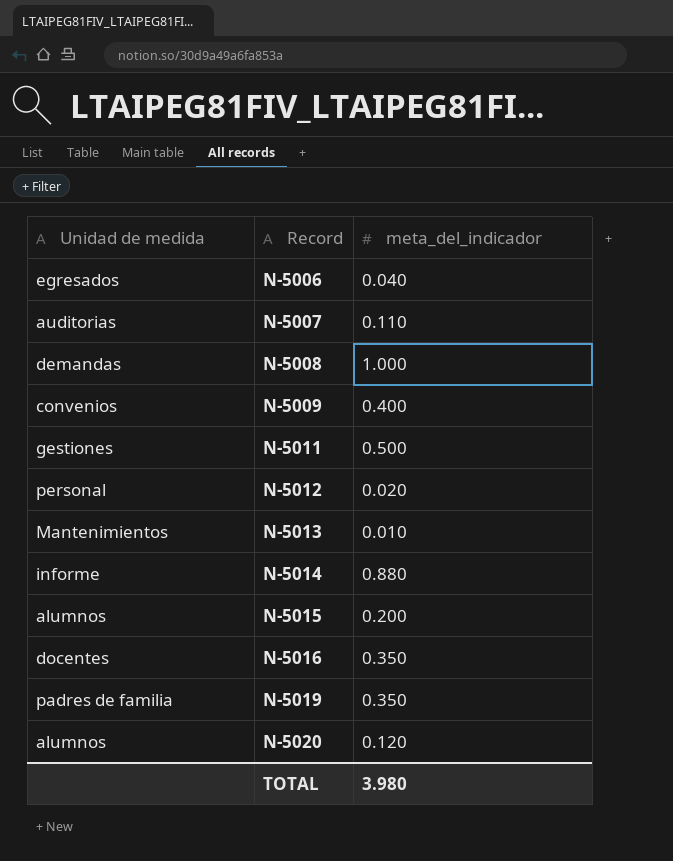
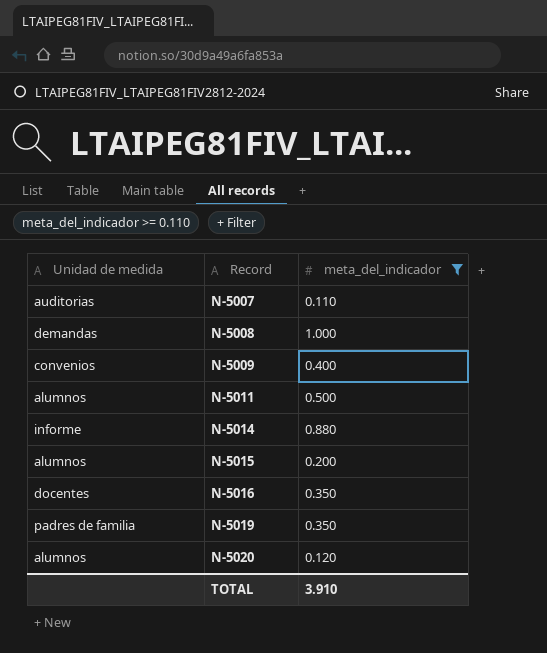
filter: none -> meta_del_indicador >= 0.110
N-5011 | Unidad de medida: gestiones -> alumnos
TOTAL | meta_del_indicador: 3.980 -> 3.910

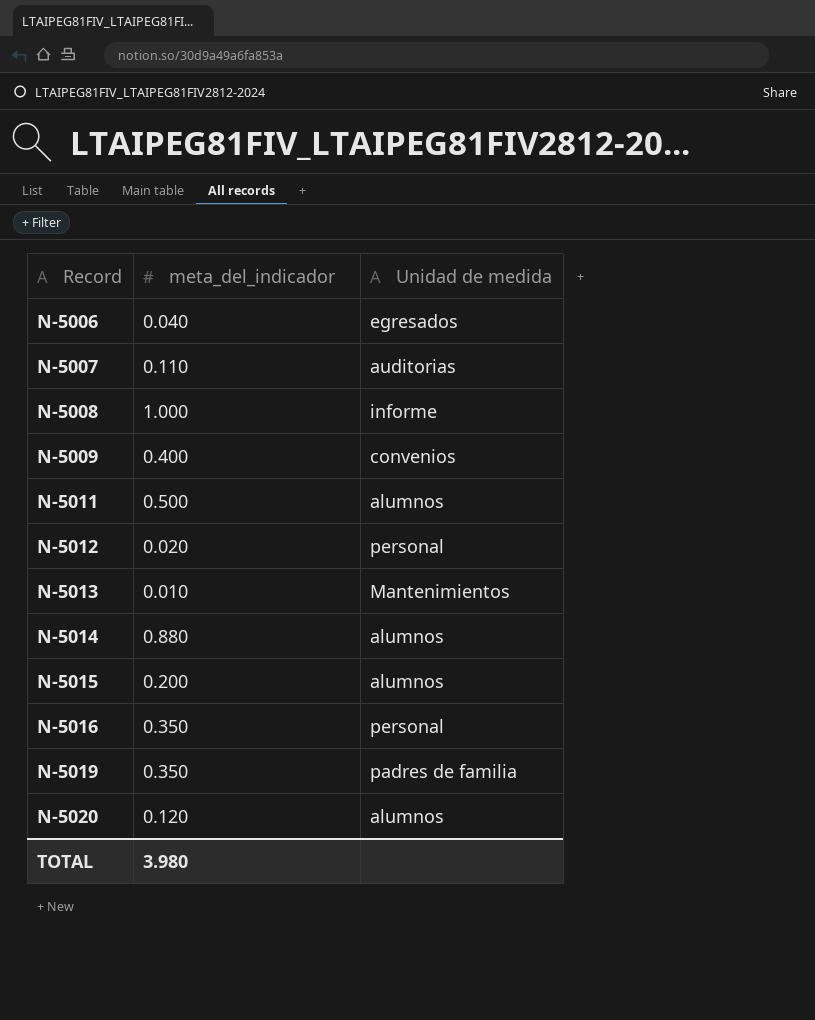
filter: meta_del_indicador >= 0.110 -> none
column Unidad de medida | position: 1 -> 3
N-5008 | Unidad de medida: demandas -> informe
N-5014 | Unidad de medida: informe -> alumnos
N-5016 | Unidad de medida: docentes -> personal
TOTAL | meta_del_indicador: 3.910 -> 3.980

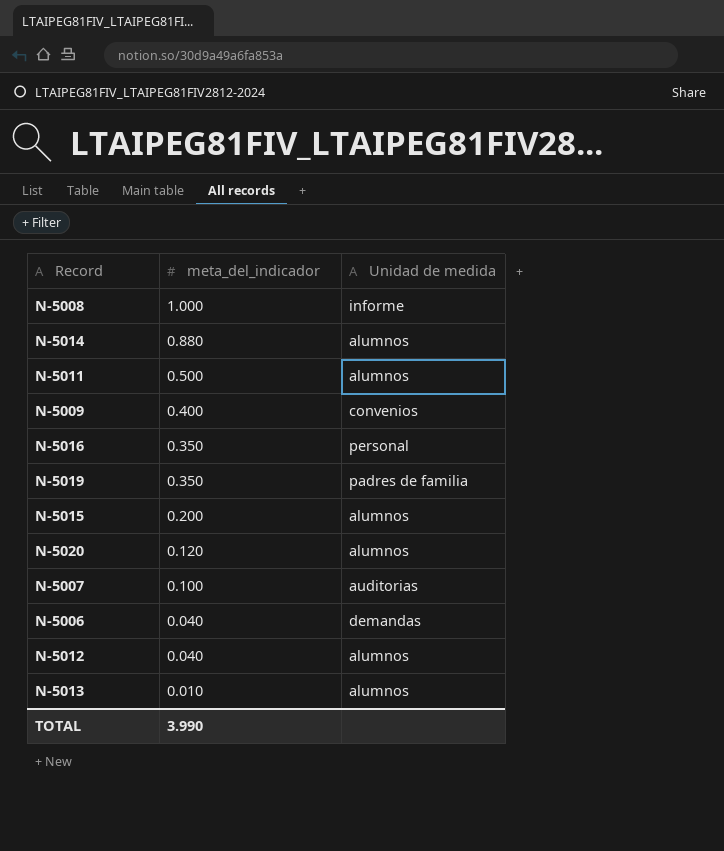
row order: Record ascending -> meta_del_indicador descending
N-5007 | meta_del_indicador: 0.110 -> 0.100
N-5006 | Unidad de medida: egresados -> demandas
N-5012 | meta_del_indicador: 0.020 -> 0.040
N-5012 | Unidad de medida: personal -> alumnos
N-5013 | Unidad de medida: Mantenimientos -> alumnos
TOTAL | meta_del_indicador: 3.980 -> 3.990

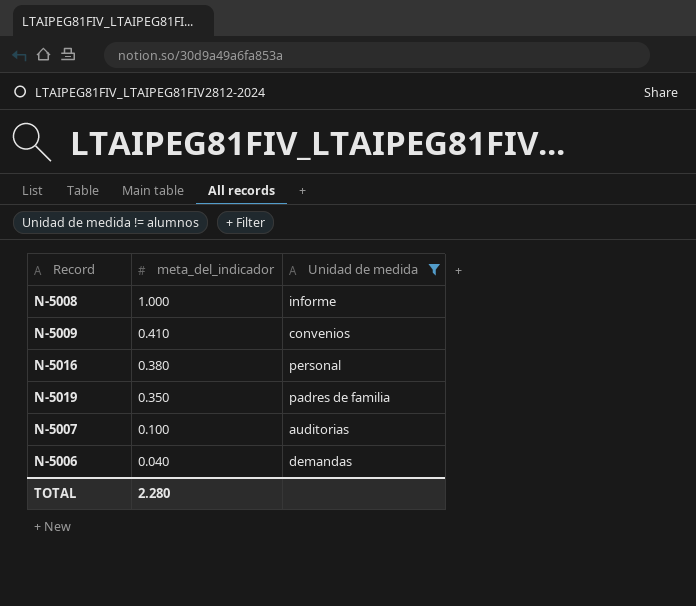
filter: none -> Unidad de medida != alumnos
N-5009 | meta_del_indicador: 0.400 -> 0.410
N-5016 | meta_del_indicador: 0.350 -> 0.380
TOTAL | meta_del_indicador: 3.990 -> 2.280

